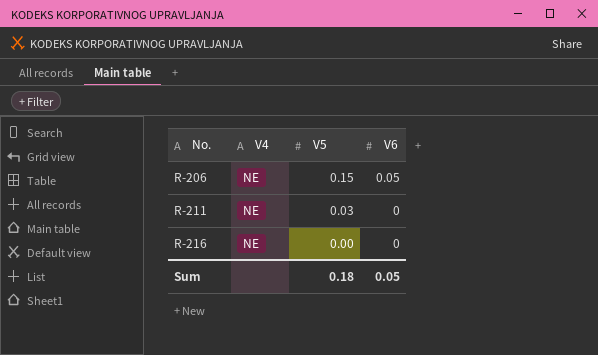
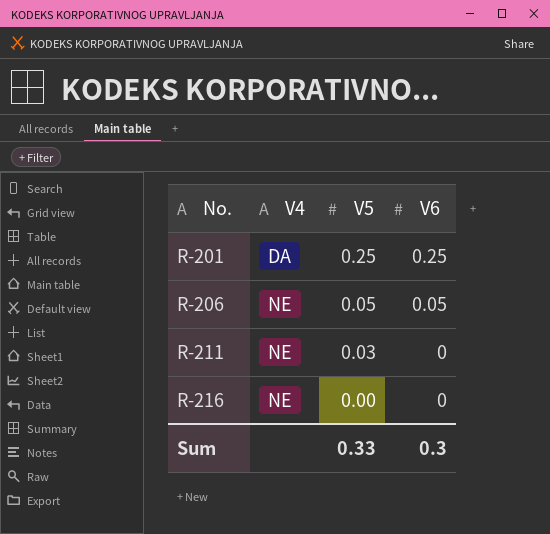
row R-201: none -> DA | 0.25 | 0.25
R-206 | V5: 0.15 -> 0.05
Sum | V5: 0.18 -> 0.33
Sum | V6: 0.05 -> 0.3

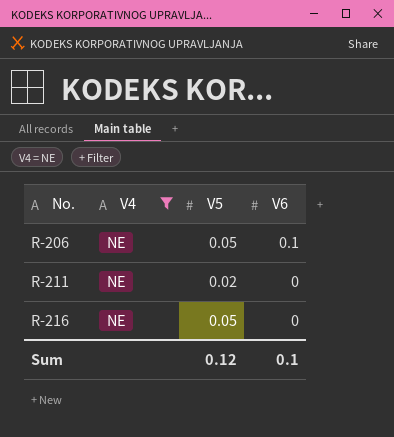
filter: none -> V4 = NE
R-206 | V6: 0.05 -> 0.1
R-211 | V5: 0.03 -> 0.02
R-216 | V5: 0.00 -> 0.05
Sum | V5: 0.33 -> 0.12
Sum | V6: 0.3 -> 0.1

